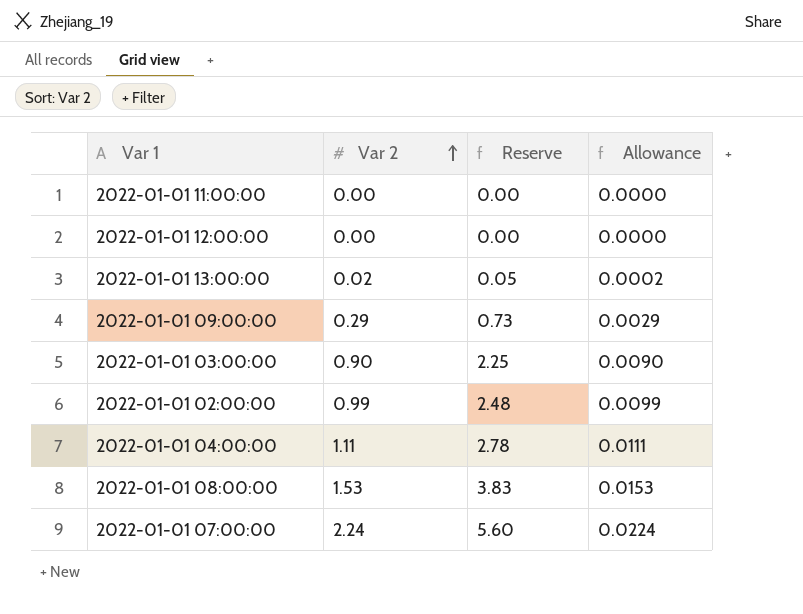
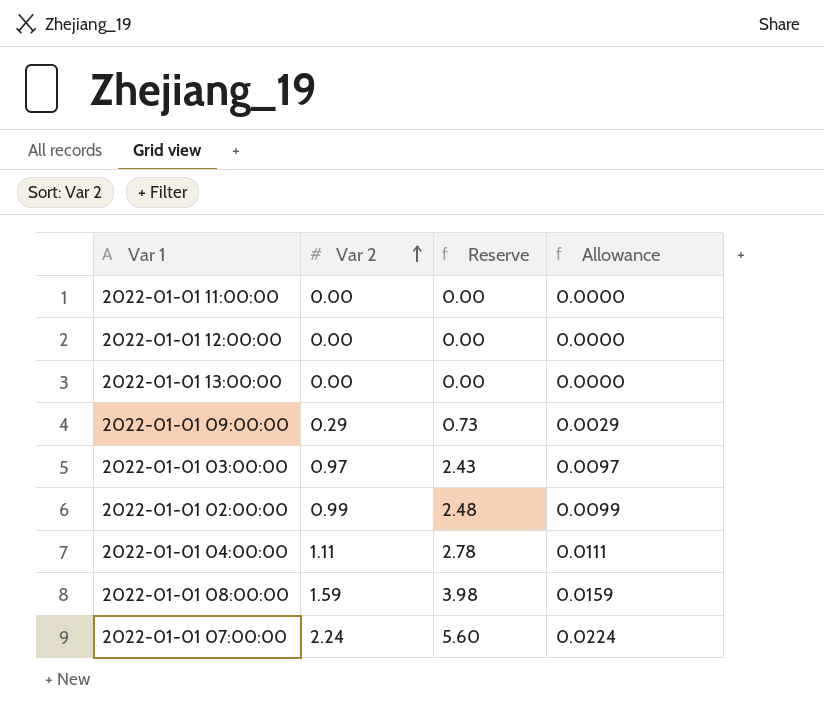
2022-01-01 13:00:00 | Var 2: 0.02 -> 0.00
2022-01-01 13:00:00 | Reserve: 0.05 -> 0.00
2022-01-01 13:00:00 | Allowance: 0.0002 -> 0.0000
2022-01-01 03:00:00 | Var 2: 0.90 -> 0.97
2022-01-01 03:00:00 | Reserve: 2.25 -> 2.43
2022-01-01 03:00:00 | Allowance: 0.0090 -> 0.0097
2022-01-01 08:00:00 | Var 2: 1.53 -> 1.59
2022-01-01 08:00:00 | Reserve: 3.83 -> 3.98
2022-01-01 08:00:00 | Allowance: 0.0153 -> 0.0159

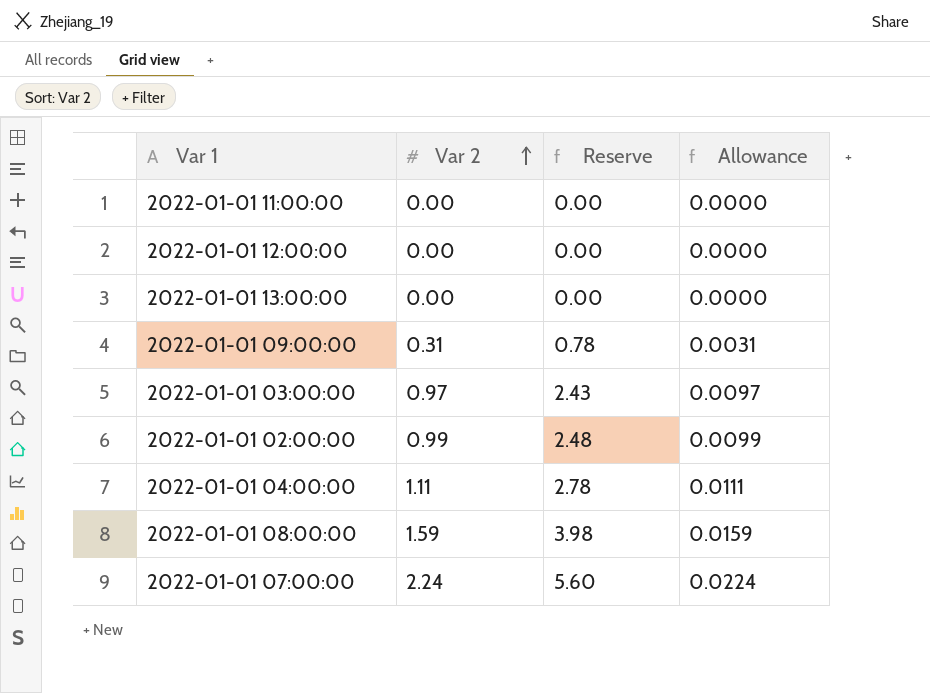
2022-01-01 09:00:00 | Var 2: 0.29 -> 0.31
2022-01-01 09:00:00 | Reserve: 0.73 -> 0.78
2022-01-01 09:00:00 | Allowance: 0.0029 -> 0.0031

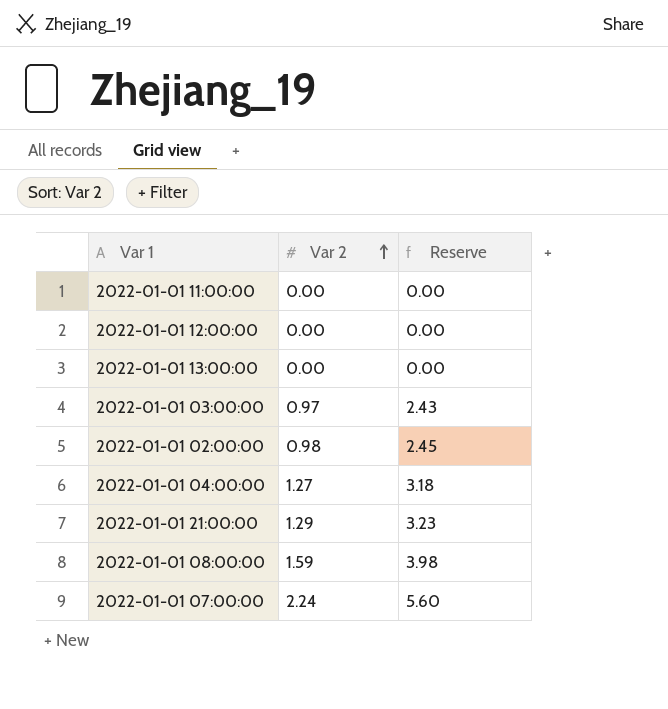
column Allowance | formula: [Var 2] * 0.01 -> none
row 2022-01-01 09:00:00: 0.31 | 0.78 | 0.0031 -> none
2022-01-01 02:00:00 | Var 2: 0.99 -> 0.98
2022-01-01 02:00:00 | Reserve: 2.48 -> 2.45
2022-01-01 04:00:00 | Var 2: 1.11 -> 1.27
2022-01-01 04:00:00 | Reserve: 2.78 -> 3.18
row 2022-01-01 21:00:00: none -> 1.29 | 3.23

